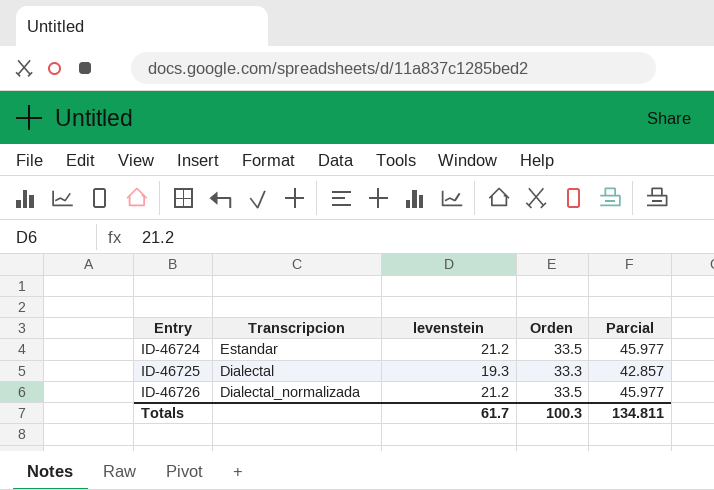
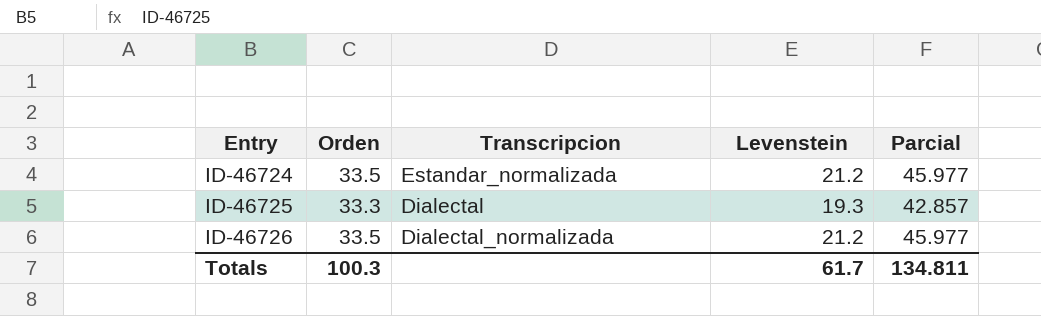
column Orden | position: 4 -> 2
column name: levenstein -> Levenstein
ID-46724 | Transcripcion: Estandar -> Estandar_normalizada

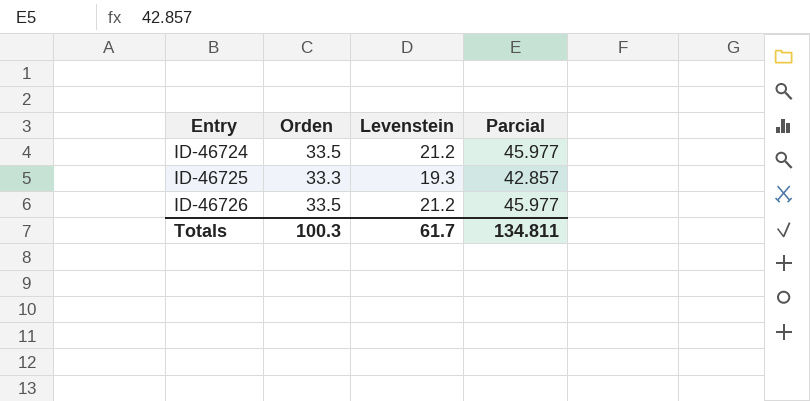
column Transcripcion | position: 3 -> none

